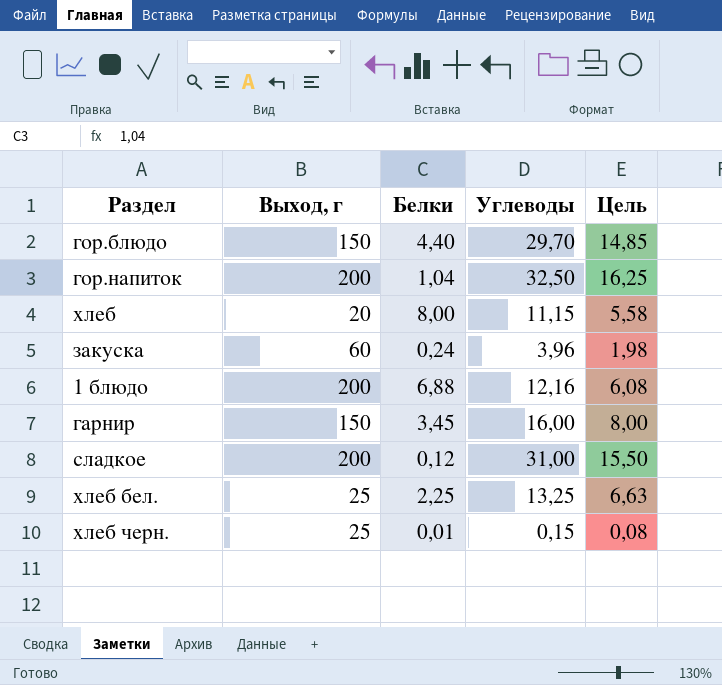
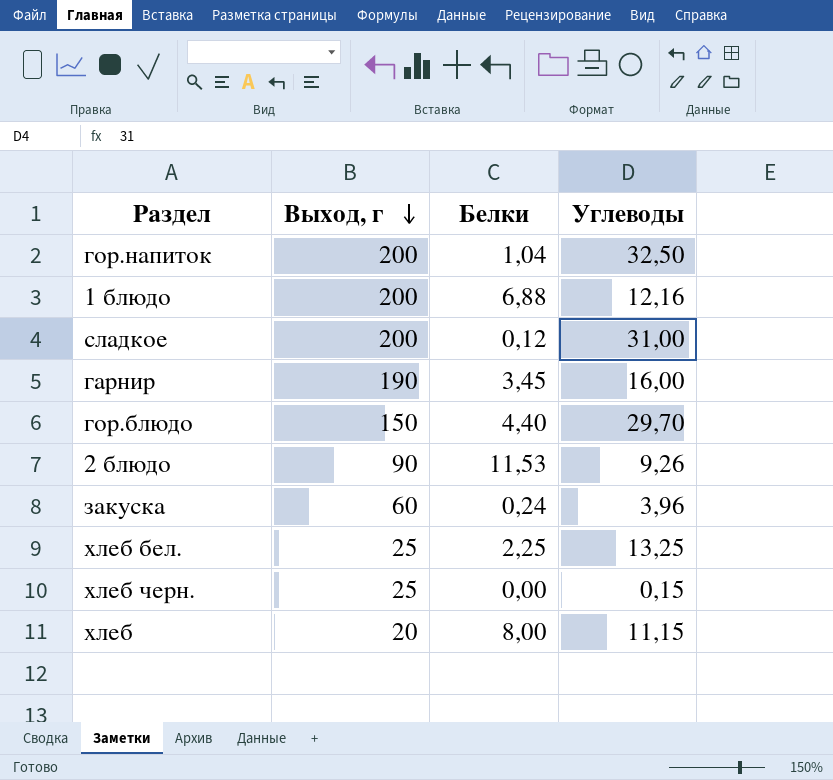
row order: none -> Выход, г descending
column Цель | formula: [Углеводы] * 0,5 -> none
гарнир | Выход, г: 150 -> 190
row 2 блюдо: none -> 90 | 11,53 | 9,26
хлеб черн. | Белки: 0,01 -> 0,00

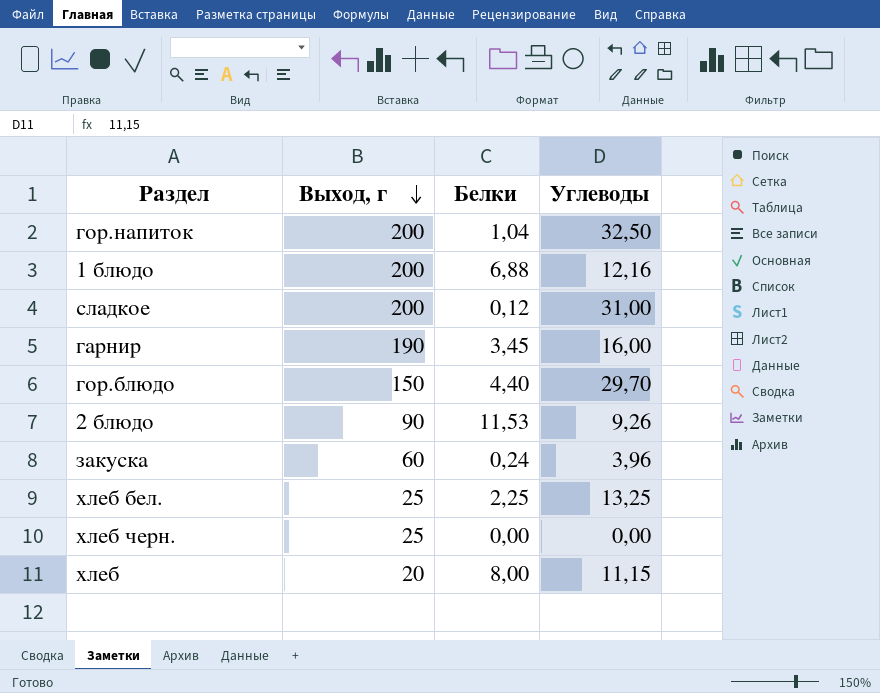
хлеб черн. | Углеводы: 0,15 -> 0,00

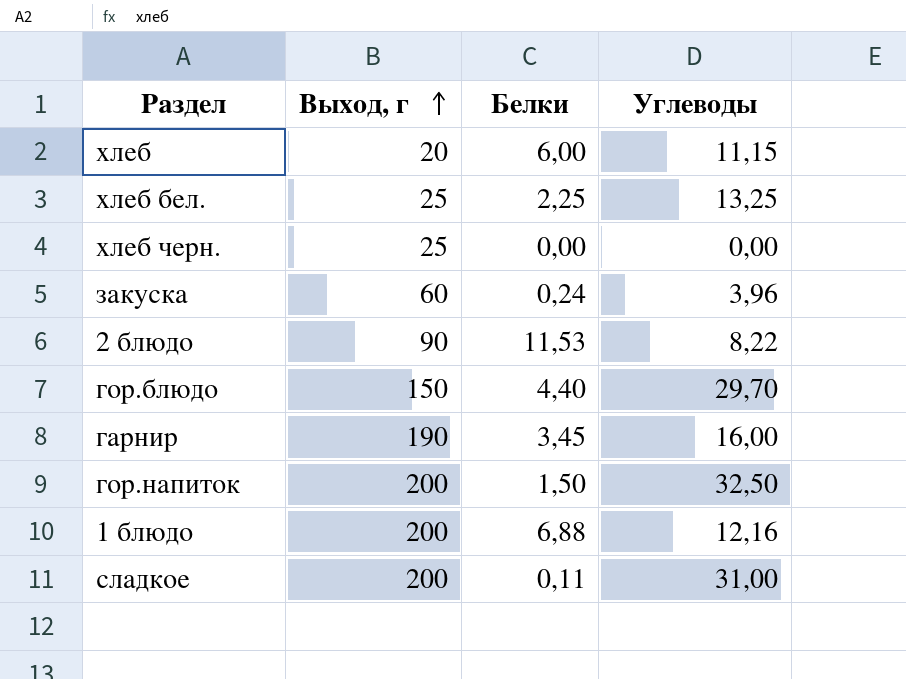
row order: Выход, г descending -> Выход, г ascending
хлеб | Белки: 8,00 -> 6,00
2 блюдо | Углеводы: 9,26 -> 8,22
гор.напиток | Белки: 1,04 -> 1,50
сладкое | Белки: 0,12 -> 0,11

